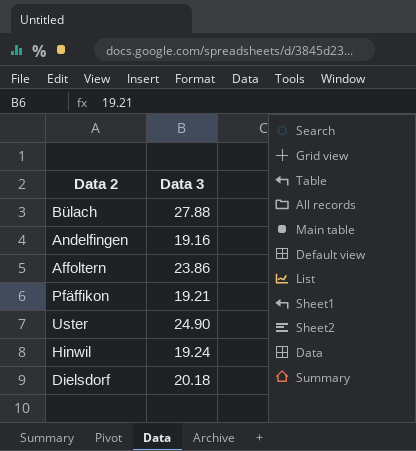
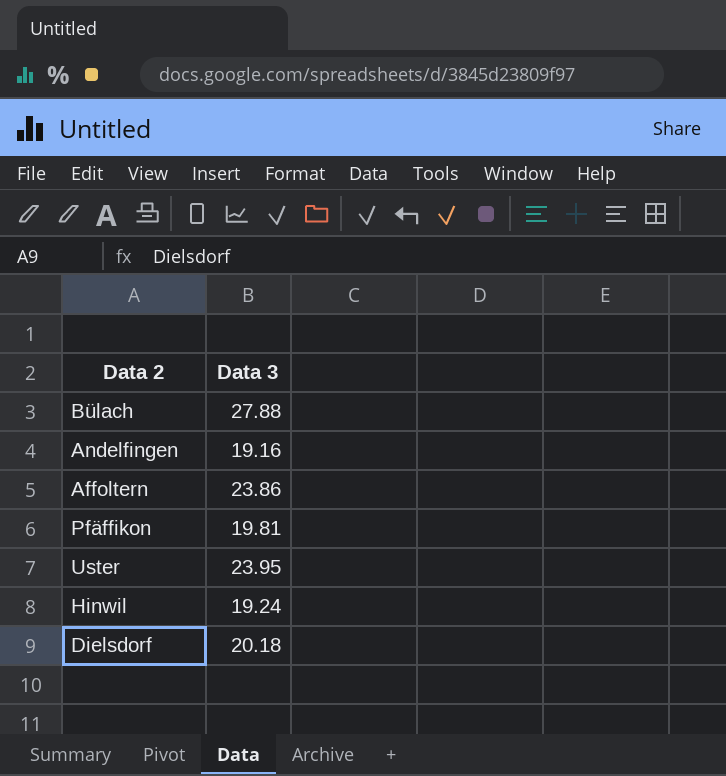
Pfäffikon | Data 3: 19.21 -> 19.81
Uster | Data 3: 24.90 -> 23.95

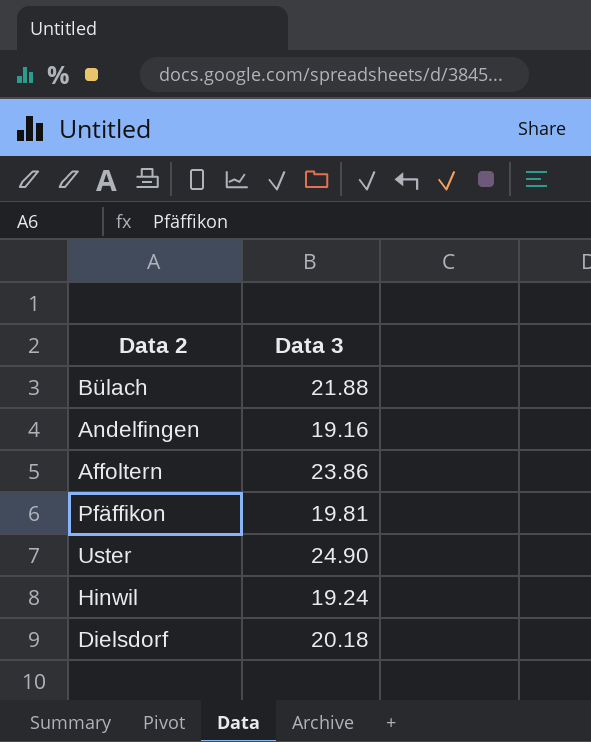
Bülach | Data 3: 27.88 -> 21.88
Uster | Data 3: 23.95 -> 24.90

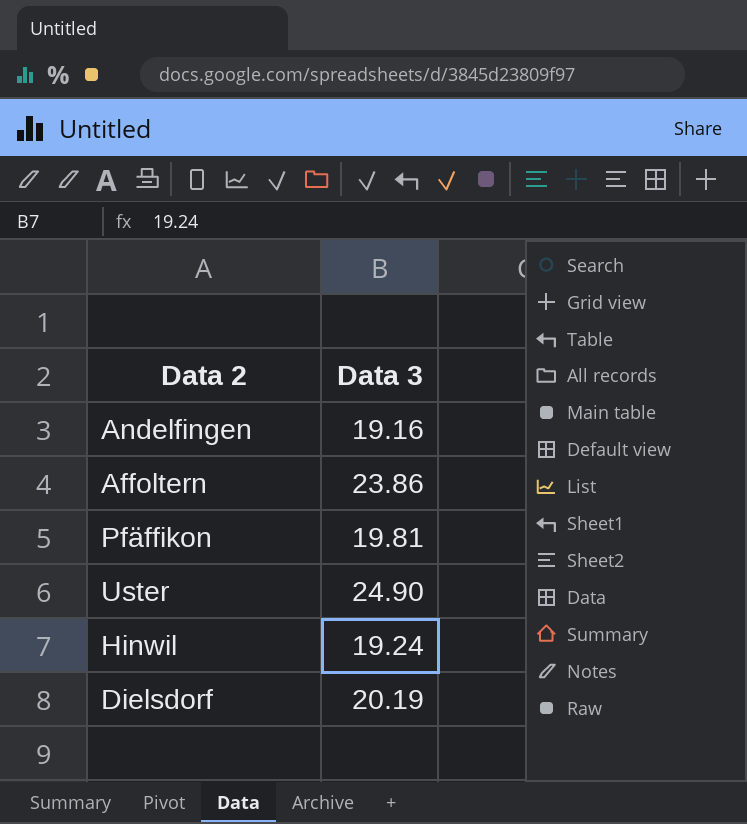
row Bülach: 21.88 -> none
Dielsdorf | Data 3: 20.18 -> 20.19

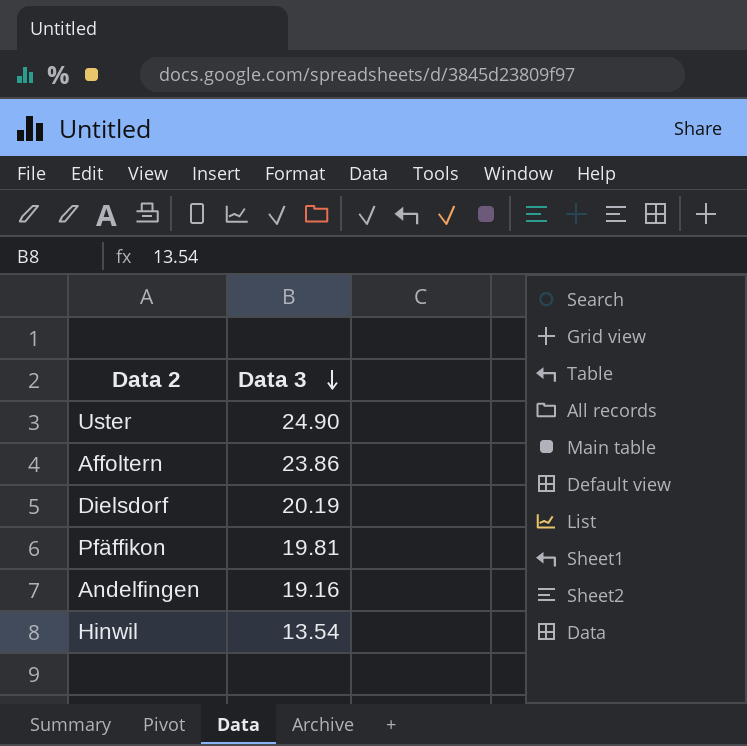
row order: none -> Data 3 descending
Hinwil | Data 3: 19.24 -> 13.54

